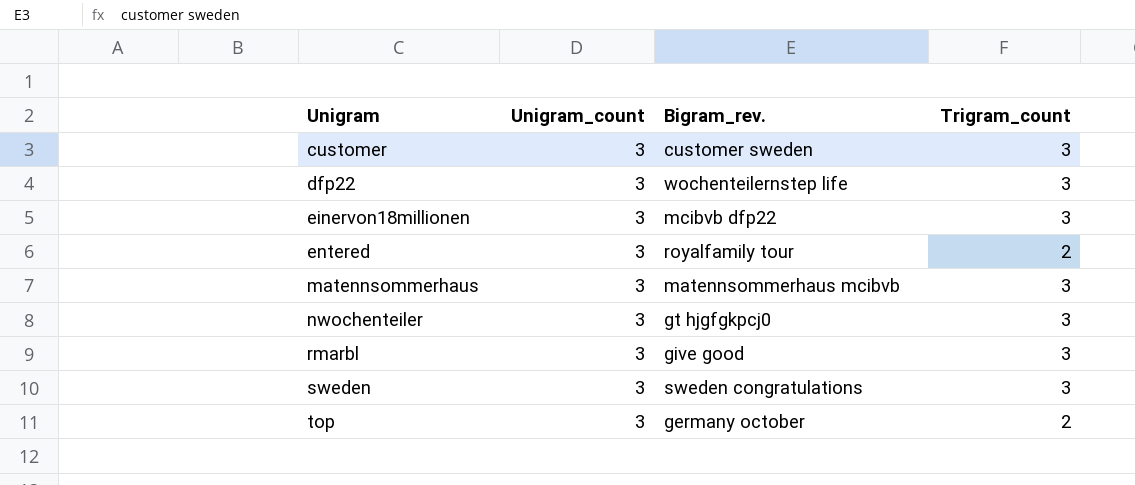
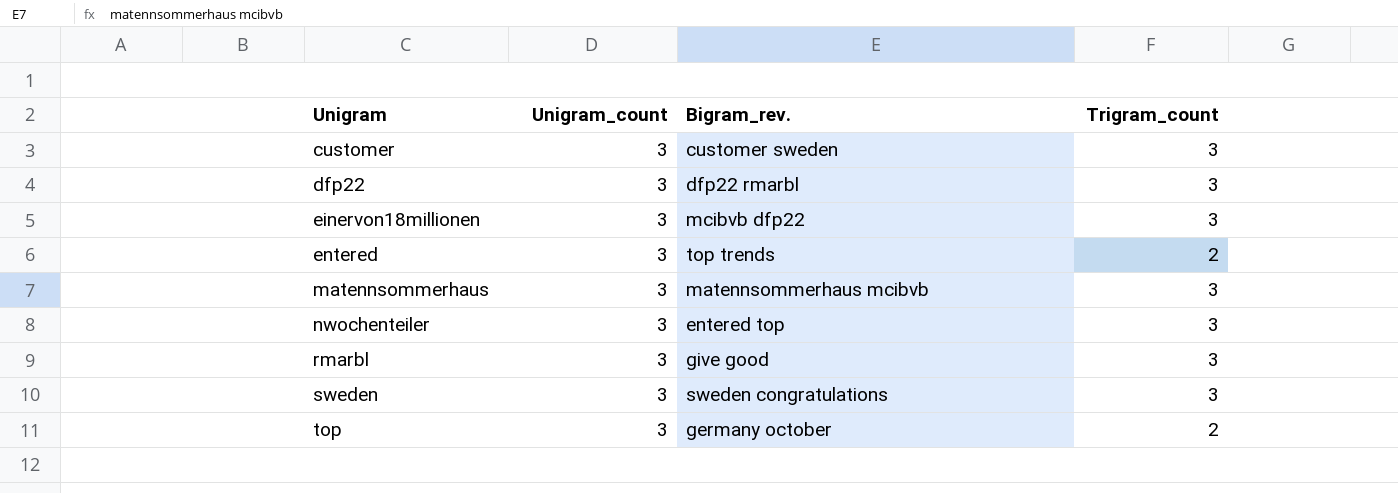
dfp22 | Bigram_rev.: wochenteilernstep life -> dfp22 rmarbl
entered | Bigram_rev.: royalfamily tour -> top trends
nwochenteiler | Bigram_rev.: gt hjgfgkpcj0 -> entered top

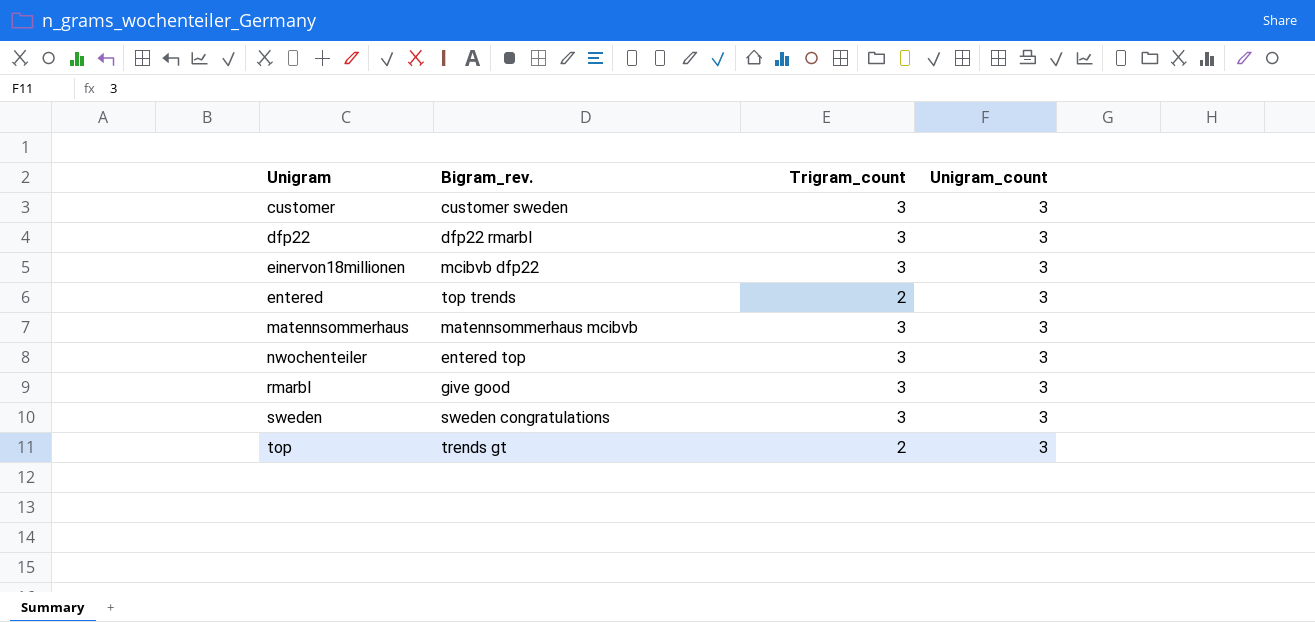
column Unigram_count | position: 2 -> 4
top | Bigram_rev.: germany october -> trends gt

